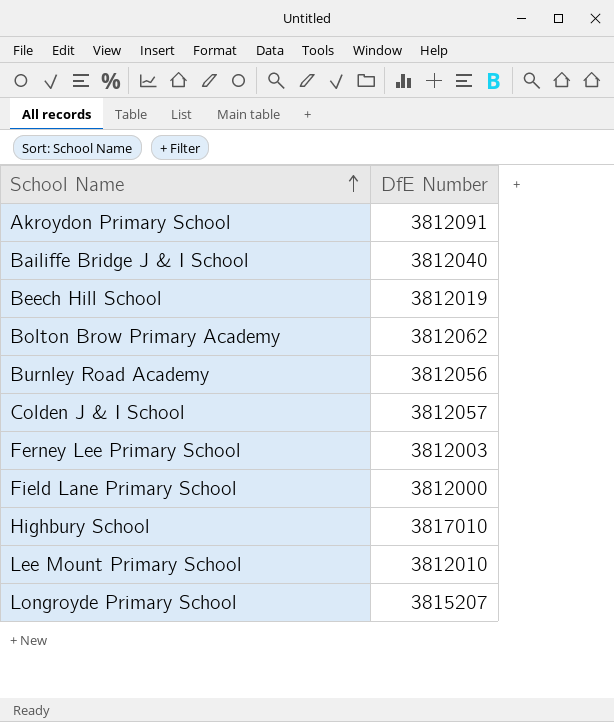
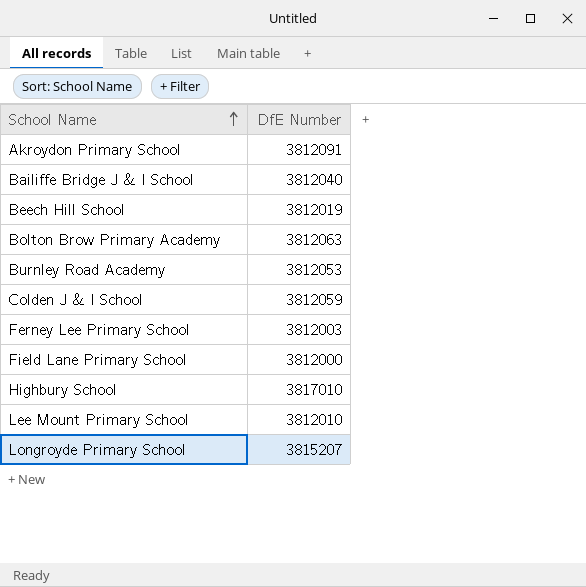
Bolton Brow Primary Academy | DfE Number: 3812062 -> 3812063
Burnley Road Academy | DfE Number: 3812056 -> 3812053
Colden J & I School | DfE Number: 3812057 -> 3812059

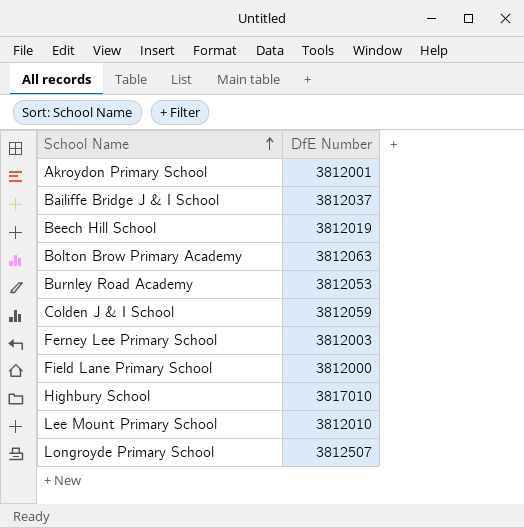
Akroydon Primary School | DfE Number: 3812091 -> 3812001
Bailiffe Bridge J & I School | DfE Number: 3812040 -> 3812037
Longroyde Primary School | DfE Number: 3815207 -> 3812507

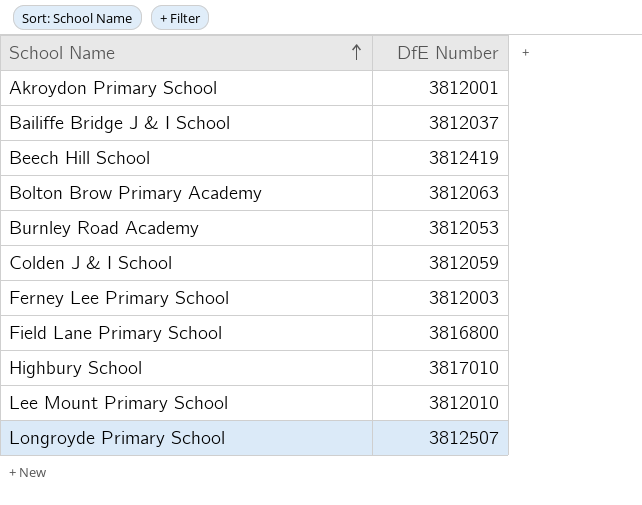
Beech Hill School | DfE Number: 3812019 -> 3812419
Field Lane Primary School | DfE Number: 3812000 -> 3816800

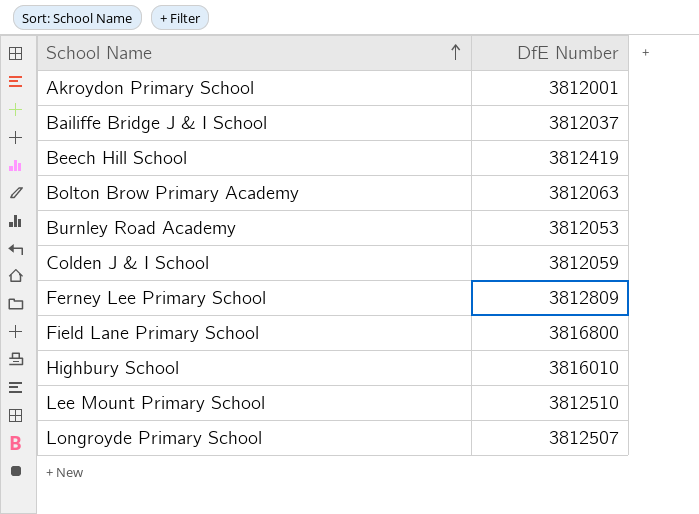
Ferney Lee Primary School | DfE Number: 3812003 -> 3812809
Highbury School | DfE Number: 3817010 -> 3816010
Lee Mount Primary School | DfE Number: 3812010 -> 3812510

